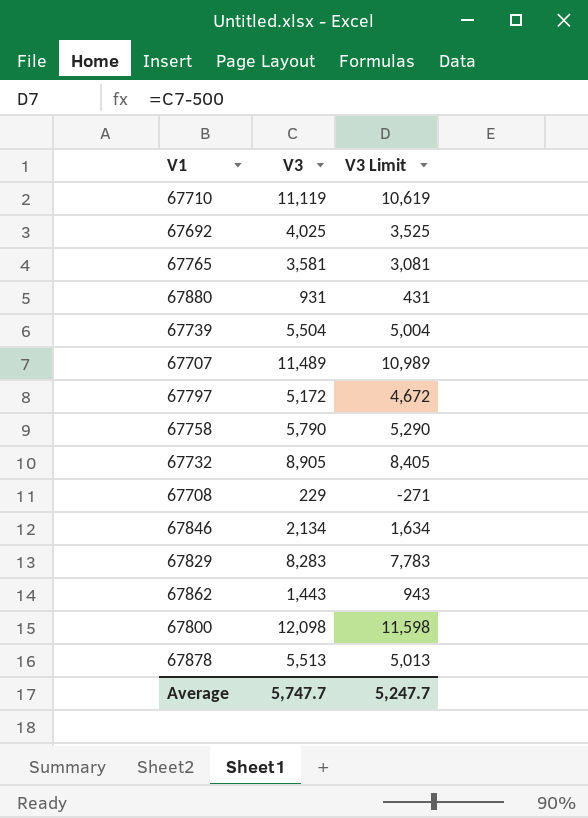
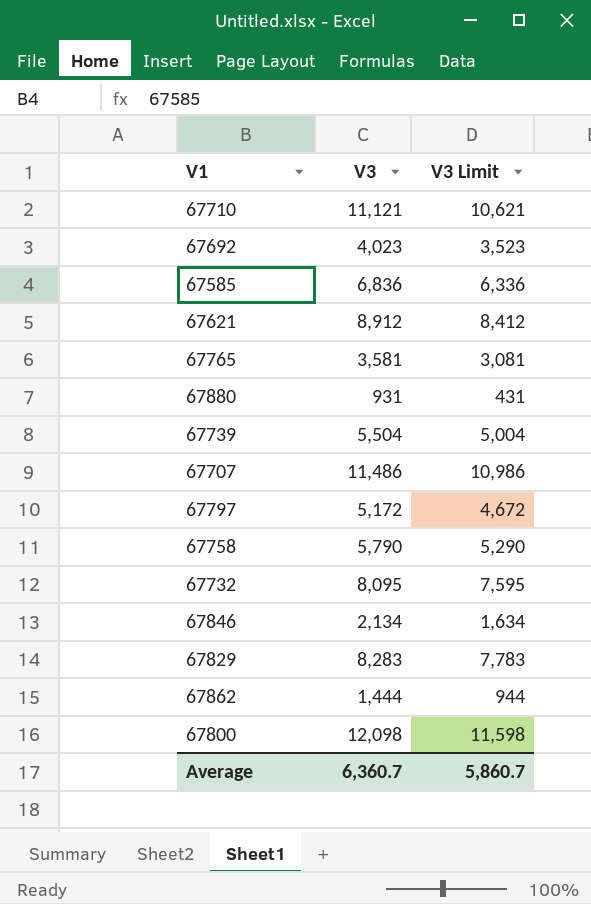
row 67708: 229 | -271 -> none
row 67878: 5,513 | 5,013 -> none
67710 | V3: 11,119 -> 11,121
67710 | V3 Limit: 10,619 -> 10,621
67692 | V3: 4,025 -> 4,023
67692 | V3 Limit: 3,525 -> 3,523
row 67585: none -> 6,836 | 6,336
row 67621: none -> 8,912 | 8,412
67707 | V3: 11,489 -> 11,486
67707 | V3 Limit: 10,989 -> 10,986
67732 | V3: 8,905 -> 8,095
67732 | V3 Limit: 8,405 -> 7,595
67862 | V3: 1,443 -> 1,444
67862 | V3 Limit: 943 -> 944
Average | V3: 5,747.7 -> 6,360.7
Average | V3 Limit: 5,247.7 -> 5,860.7

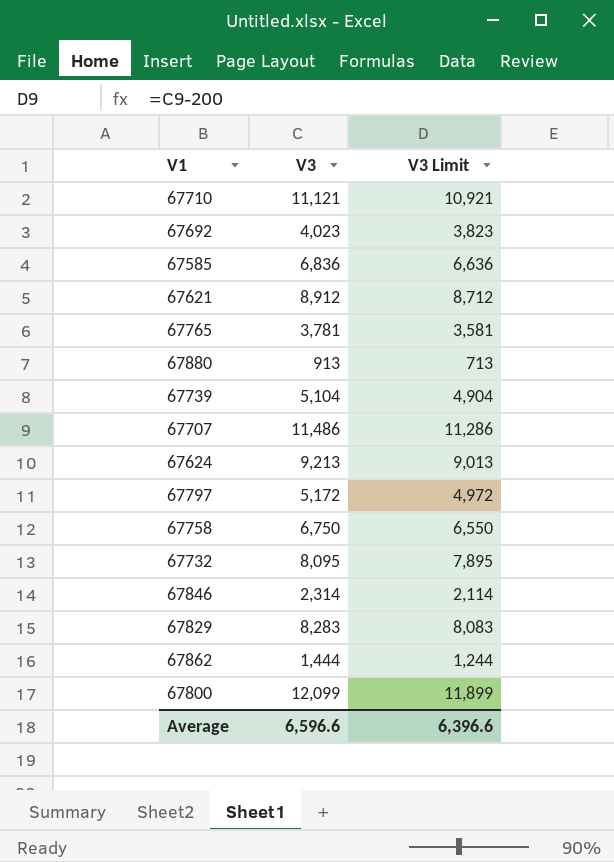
column V3 Limit | formula: [V3] - 500 -> [V3] - 200
67765 | V3: 3,581 -> 3,781
67880 | V3: 931 -> 913
67739 | V3: 5,504 -> 5,104
row 67624: none -> 9,213 | 9,013
67758 | V3: 5,790 -> 6,750
67846 | V3: 2,134 -> 2,314
67800 | V3: 12,098 -> 12,099
Average | V3: 6,360.7 -> 6,596.6
Average | V3 Limit: 5,860.7 -> 6,396.6

